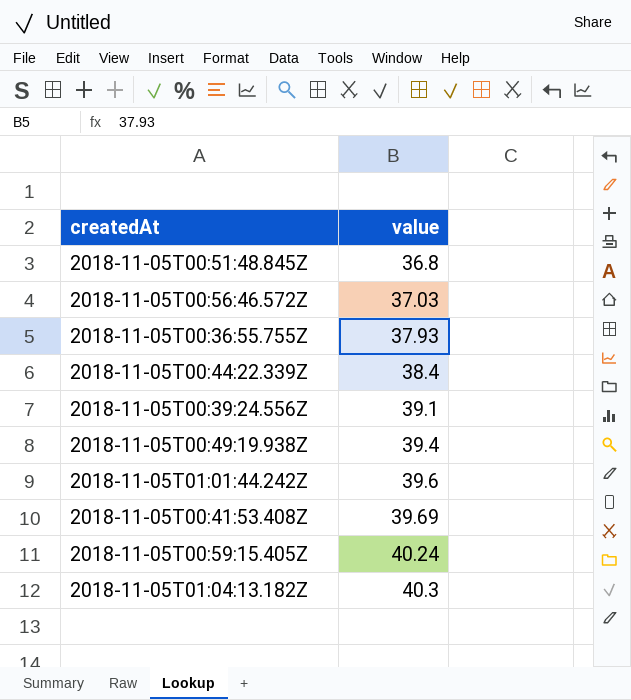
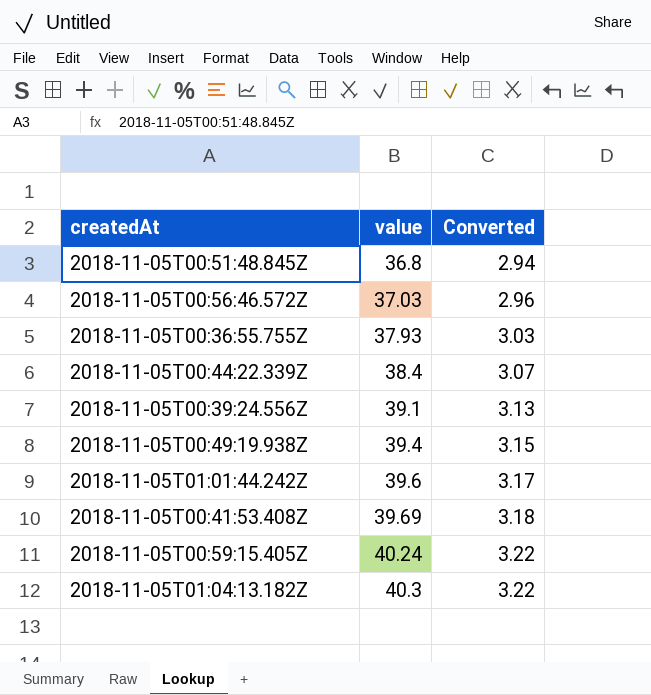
column Converted | formula: none -> [value] * 0.08

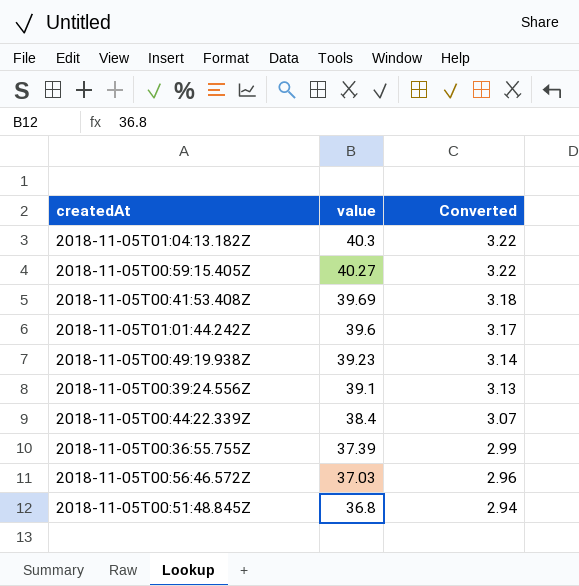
row order: value ascending -> value descending
2018-11-05T00:59:15.405Z | value: 40.24 -> 40.27
2018-11-05T00:49:19.938Z | value: 39.4 -> 39.23
2018-11-05T00:49:19.938Z | Converted: 3.15 -> 3.14
2018-11-05T00:36:55.755Z | value: 37.93 -> 37.39
2018-11-05T00:36:55.755Z | Converted: 3.03 -> 2.99

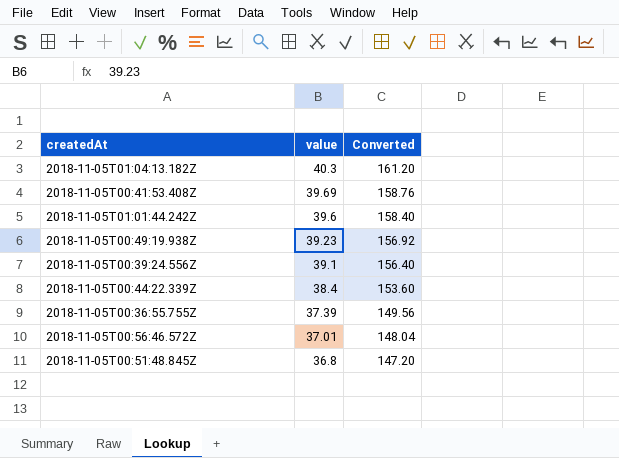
column Converted | formula: [value] * 0.08 -> [value] * 4
row 2018-11-05T00:59:15.405Z: 40.27 | 3.22 -> none
2018-11-05T00:56:46.572Z | value: 37.03 -> 37.01

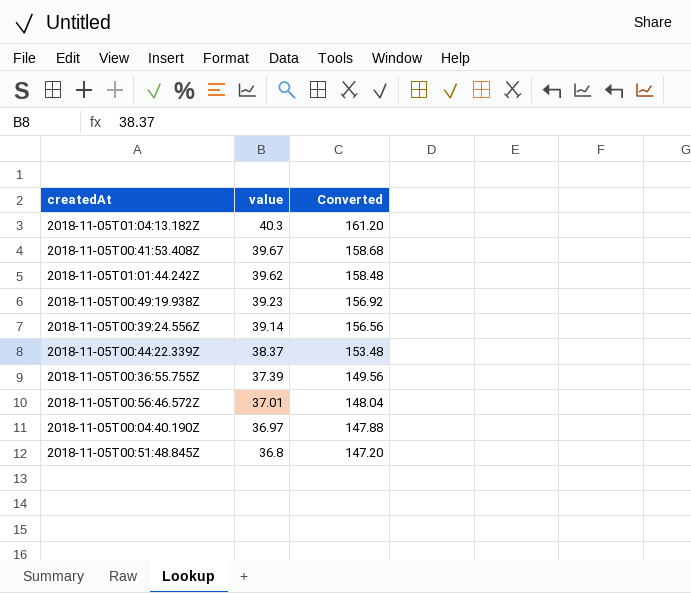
2018-11-05T00:41:53.408Z | value: 39.69 -> 39.67
2018-11-05T00:41:53.408Z | Converted: 158.76 -> 158.68
2018-11-05T01:01:44.242Z | value: 39.6 -> 39.62
2018-11-05T01:01:44.242Z | Converted: 158.40 -> 158.48
2018-11-05T00:39:24.556Z | value: 39.1 -> 39.14
2018-11-05T00:39:24.556Z | Converted: 156.40 -> 156.56
2018-11-05T00:44:22.339Z | value: 38.4 -> 38.37
2018-11-05T00:44:22.339Z | Converted: 153.60 -> 153.48
row 2018-11-05T00:04:40.190Z: none -> 36.97 | 147.88

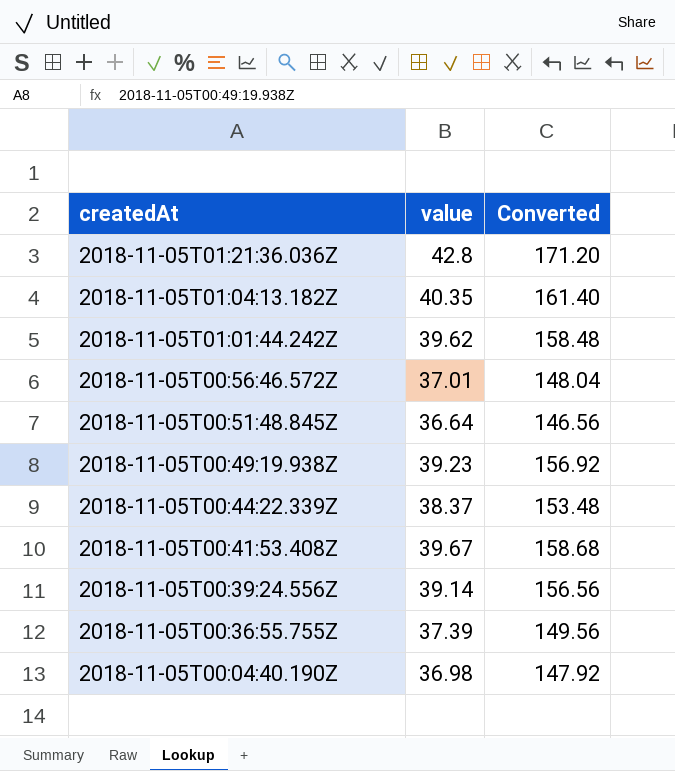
row order: value descending -> createdAt descending
row 2018-11-05T01:21:36.036Z: none -> 42.8 | 171.20
2018-11-05T01:04:13.182Z | value: 40.3 -> 40.35
2018-11-05T01:04:13.182Z | Converted: 161.20 -> 161.40
2018-11-05T00:51:48.845Z | value: 36.8 -> 36.64
2018-11-05T00:51:48.845Z | Converted: 147.20 -> 146.56
2018-11-05T00:04:40.190Z | value: 36.97 -> 36.98
2018-11-05T00:04:40.190Z | Converted: 147.88 -> 147.92

